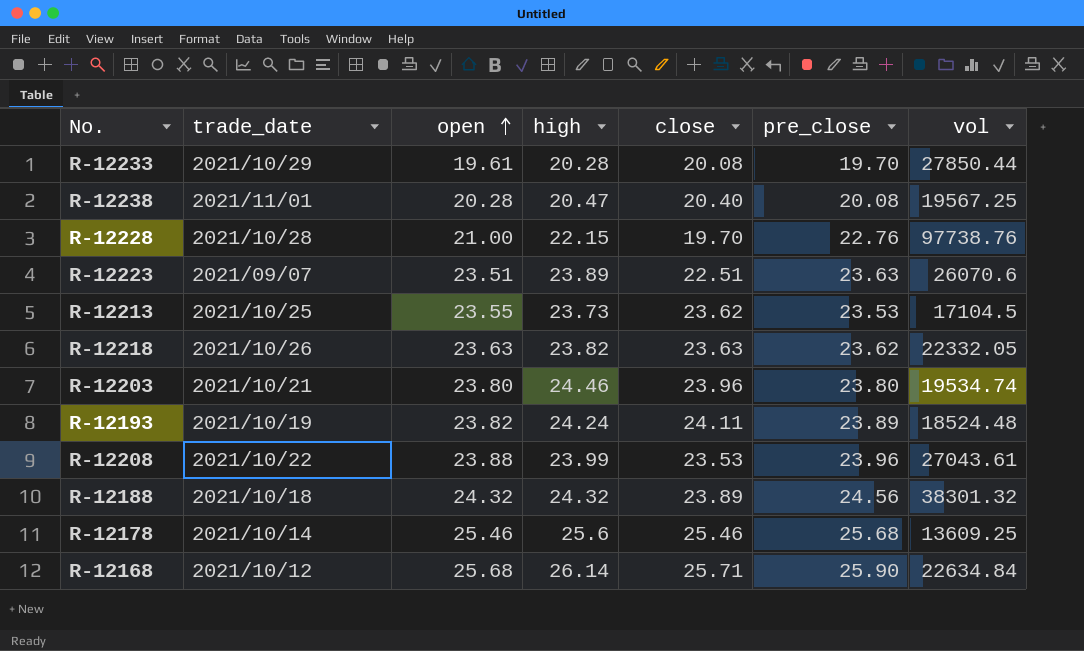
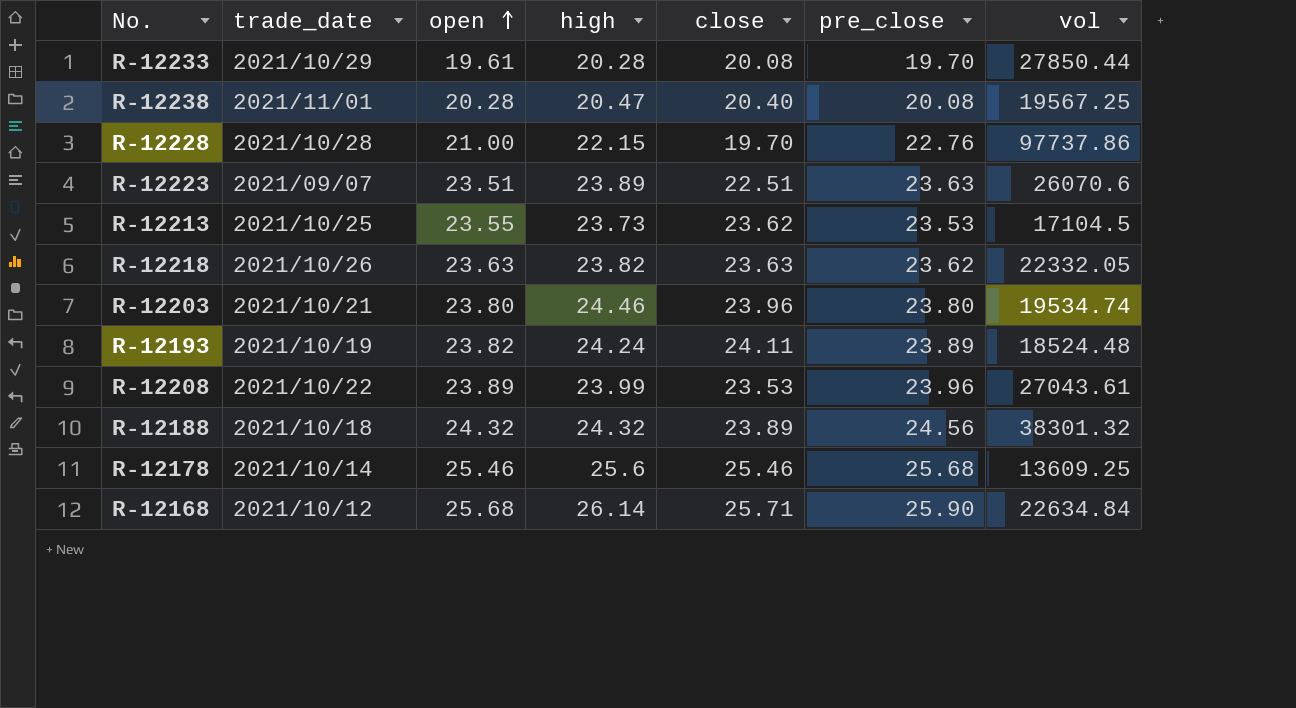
R-12228 | vol: 97738.76 -> 97737.86
R-12208 | open: 23.88 -> 23.89

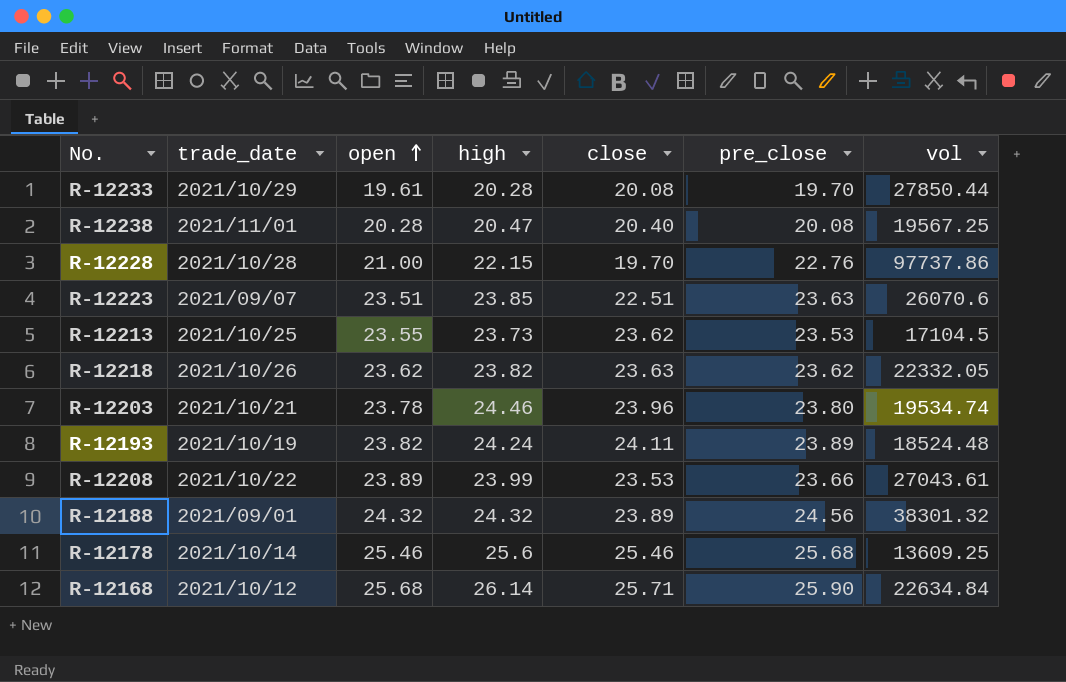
R-12223 | high: 23.89 -> 23.85
R-12218 | open: 23.63 -> 23.62
R-12203 | open: 23.80 -> 23.78
R-12208 | pre_close: 23.96 -> 23.66
R-12188 | trade_date: 2021/10/18 -> 2021/09/01

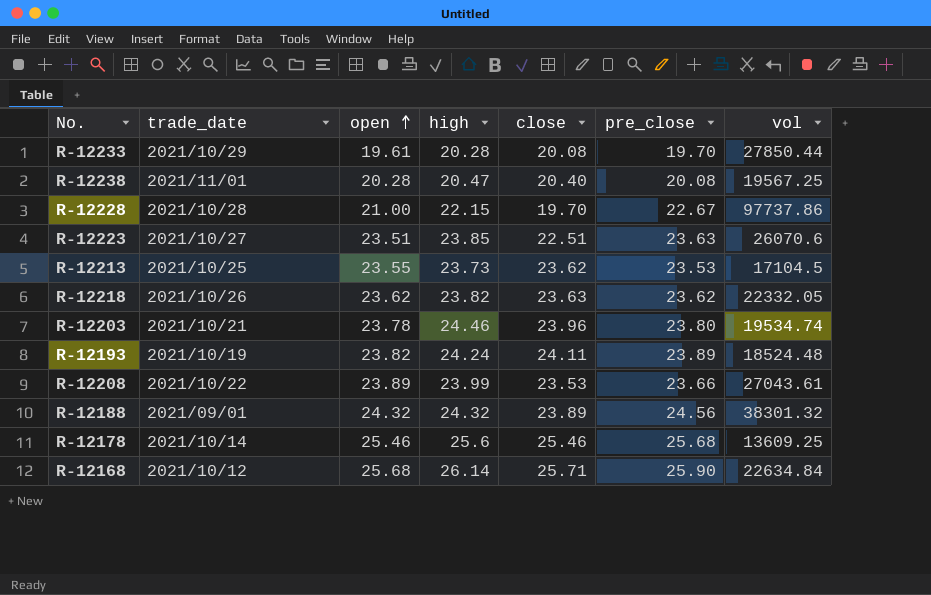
R-12228 | pre_close: 22.76 -> 22.67
R-12223 | trade_date: 2021/09/07 -> 2021/10/27

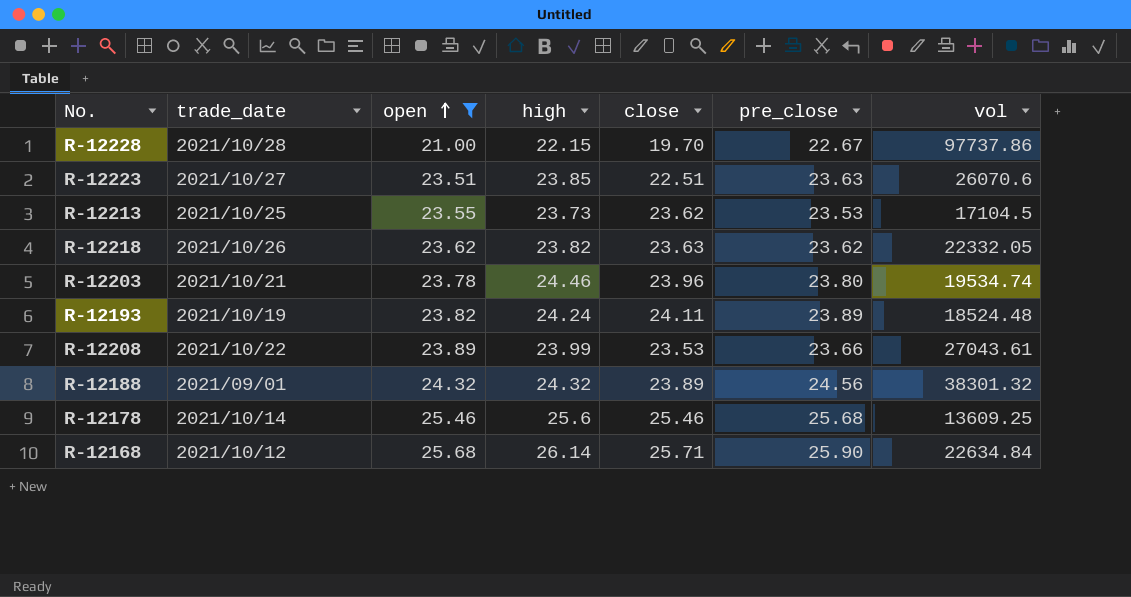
filter: none -> open >= 21.00

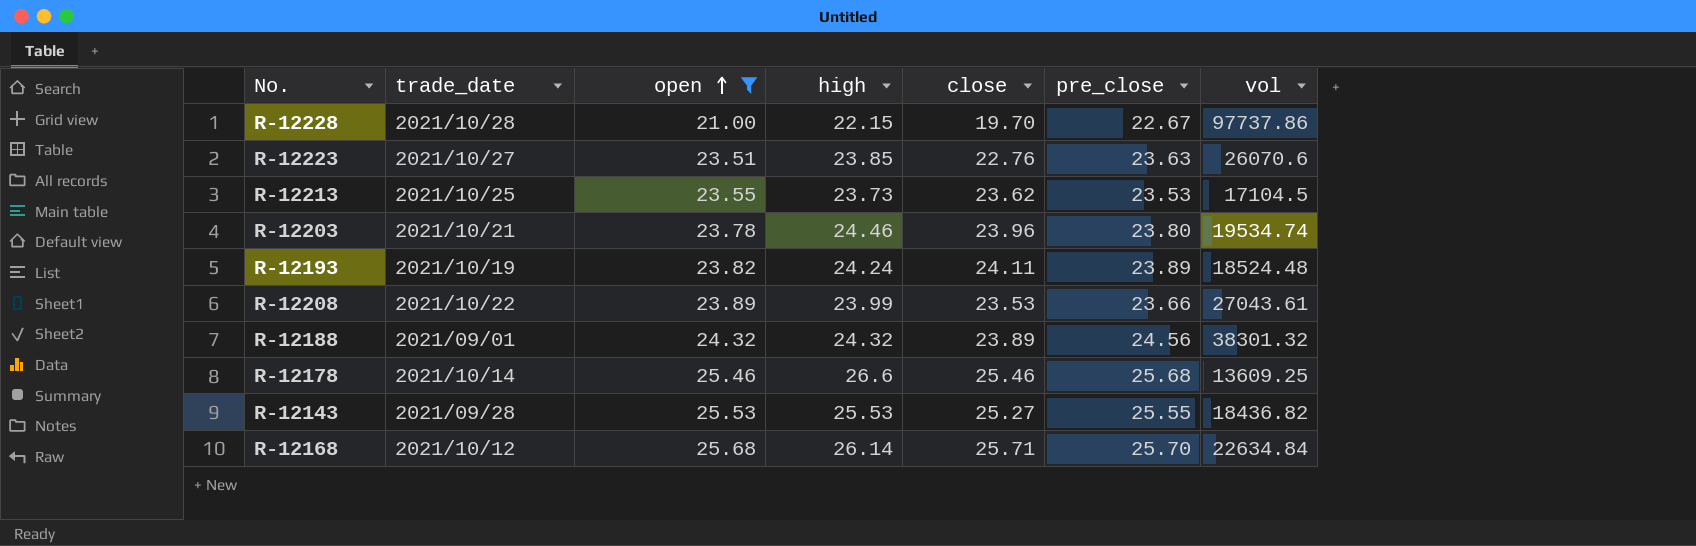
row R-12218: 2021/10/26 | 23.62 | 23.82 | 23.63 | 23.62 | 22332.05 -> none
R-12223 | close: 22.51 -> 22.76
R-12178 | high: 25.6 -> 26.6
row R-12143: none -> 2021/09/28 | 25.53 | 25.53 | 25.27 | 25.55 | 18436.82
R-12168 | pre_close: 25.90 -> 25.70

